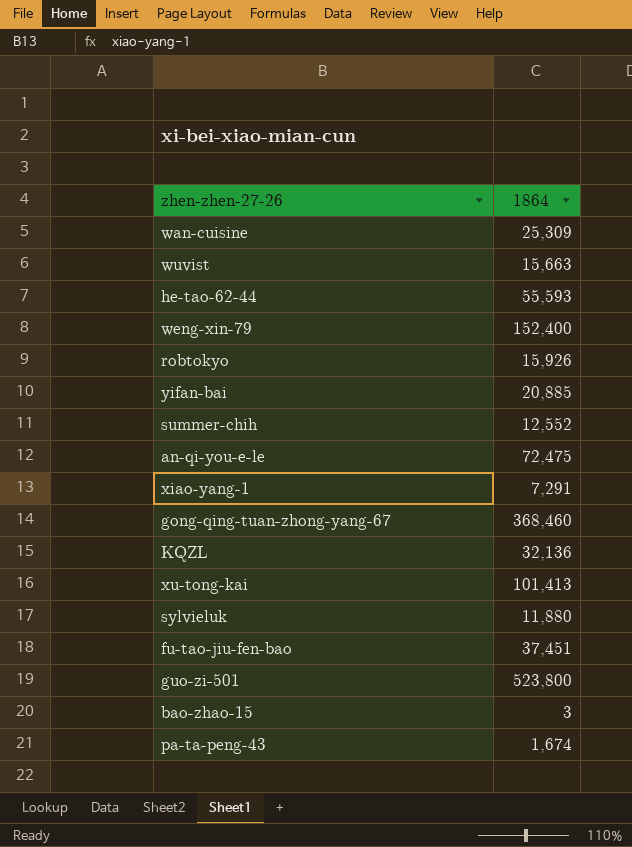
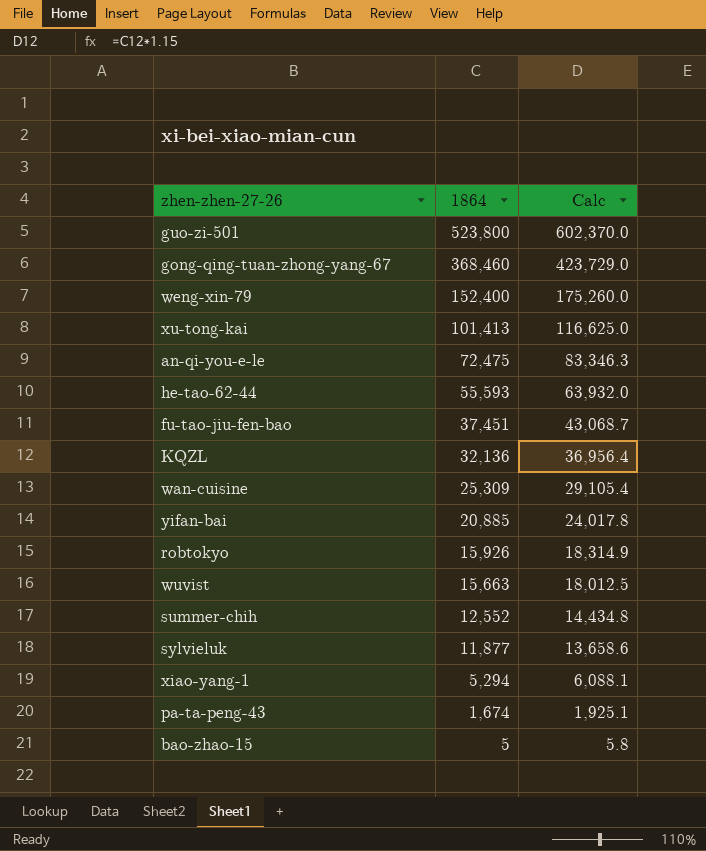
row order: none -> 1864 descending
column Calc | formula: none -> [1864] * 1.15
sylvieluk | 1864: 11,880 -> 11,877
xiao-yang-1 | 1864: 7,291 -> 5,294
bao-zhao-15 | 1864: 3 -> 5

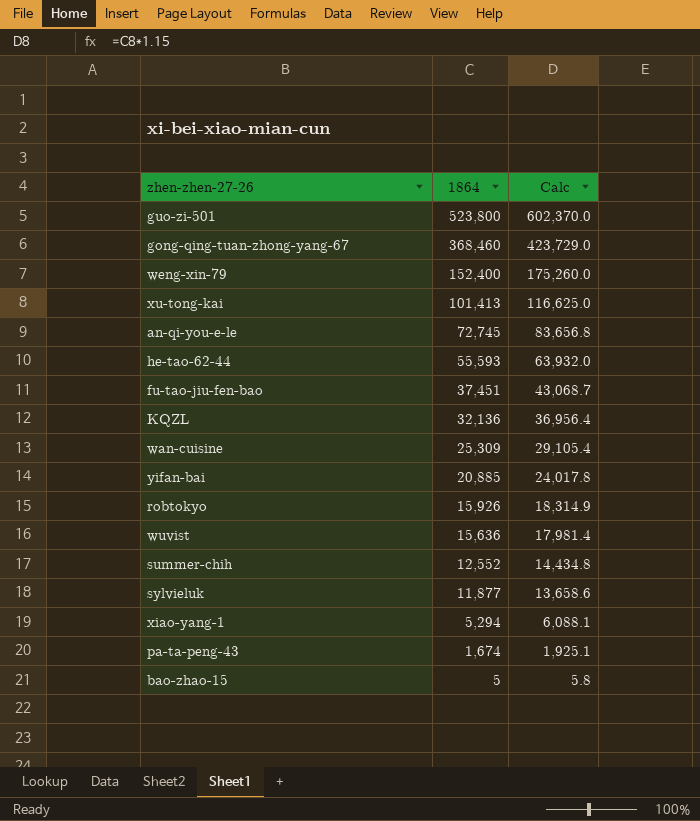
an-qi-you-e-le | 1864: 72,475 -> 72,745
an-qi-you-e-le | Calc: 83,346.3 -> 83,656.8
wuvist | 1864: 15,663 -> 15,636
wuvist | Calc: 18,012.5 -> 17,981.4

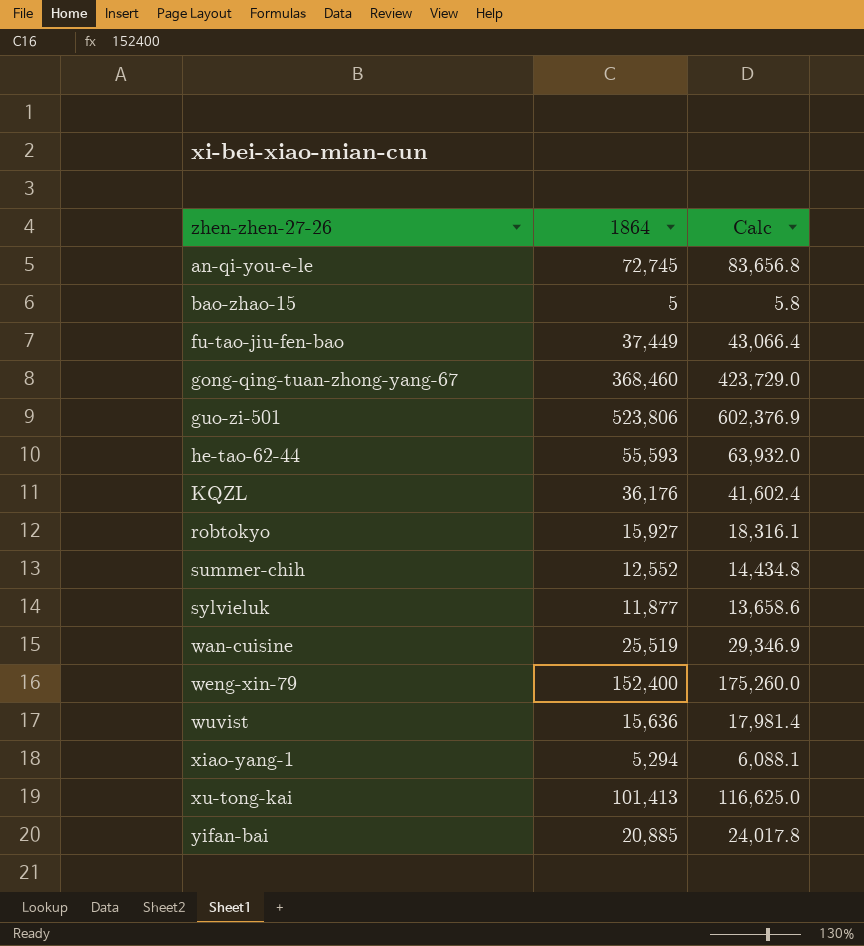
row order: 1864 descending -> zhen-zhen-27-26 ascending
row pa-ta-peng-43: 1,674 | 1,925.1 -> none
fu-tao-jiu-fen-bao | 1864: 37,451 -> 37,449
fu-tao-jiu-fen-bao | Calc: 43,068.7 -> 43,066.4
guo-zi-501 | 1864: 523,800 -> 523,806
guo-zi-501 | Calc: 602,370.0 -> 602,376.9
KQZL | 1864: 32,136 -> 36,176
KQZL | Calc: 36,956.4 -> 41,602.4
robtokyo | 1864: 15,926 -> 15,927
robtokyo | Calc: 18,314.9 -> 18,316.1
wan-cuisine | 1864: 25,309 -> 25,519
wan-cuisine | Calc: 29,105.4 -> 29,346.9

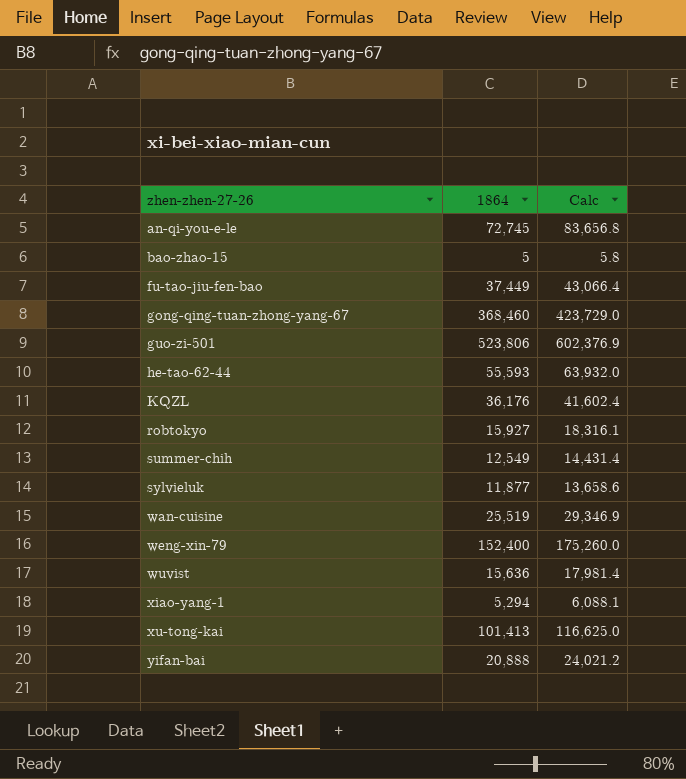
summer-chih | 1864: 12,552 -> 12,549
summer-chih | Calc: 14,434.8 -> 14,431.4
yifan-bai | 1864: 20,885 -> 20,888
yifan-bai | Calc: 24,017.8 -> 24,021.2

